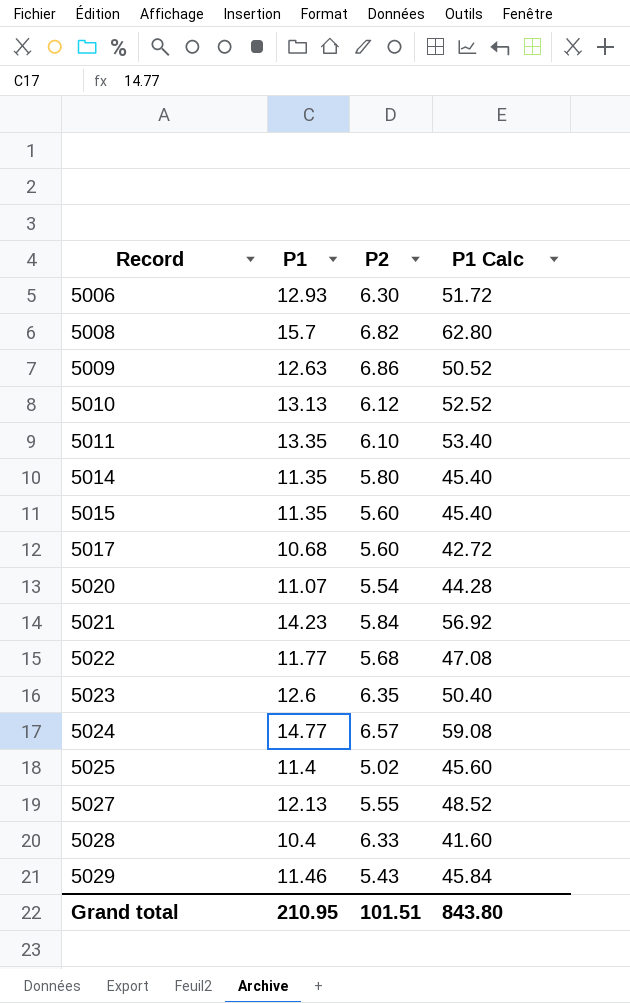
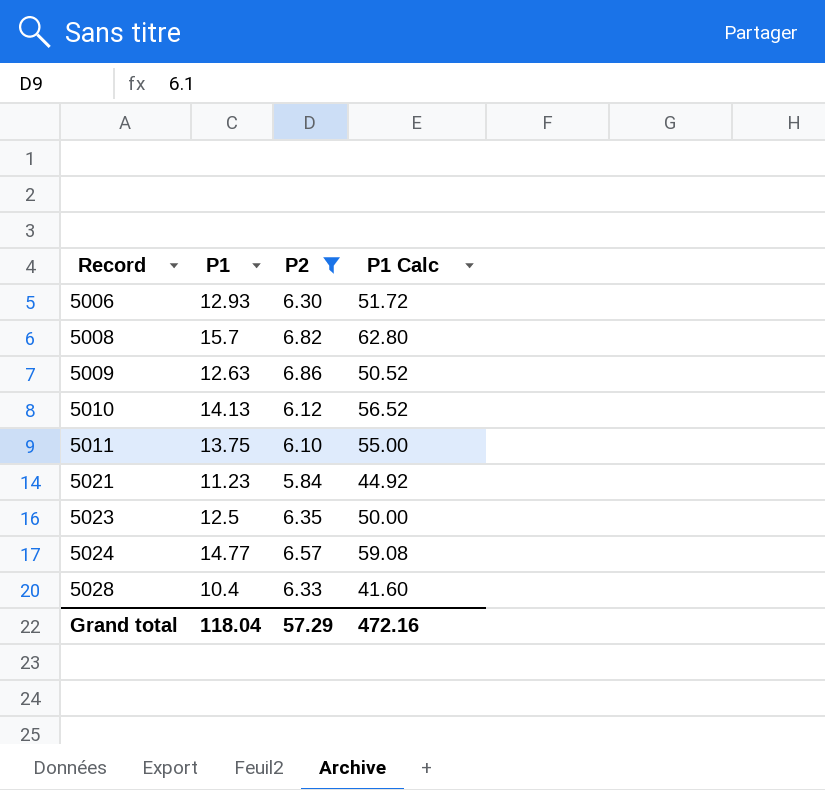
filter: none -> P2 >= 5.84
5010 | P1: 13.13 -> 14.13
5010 | P1 Calc: 52.52 -> 56.52
5011 | P1: 13.35 -> 13.75
5011 | P1 Calc: 53.40 -> 55.00
5021 | P1: 14.23 -> 11.23
5021 | P1 Calc: 56.92 -> 44.92
5023 | P1: 12.6 -> 12.5
5023 | P1 Calc: 50.40 -> 50.00
Grand total | P1: 210.95 -> 118.04
Grand total | P2: 101.51 -> 57.29
Grand total | P1 Calc: 843.80 -> 472.16

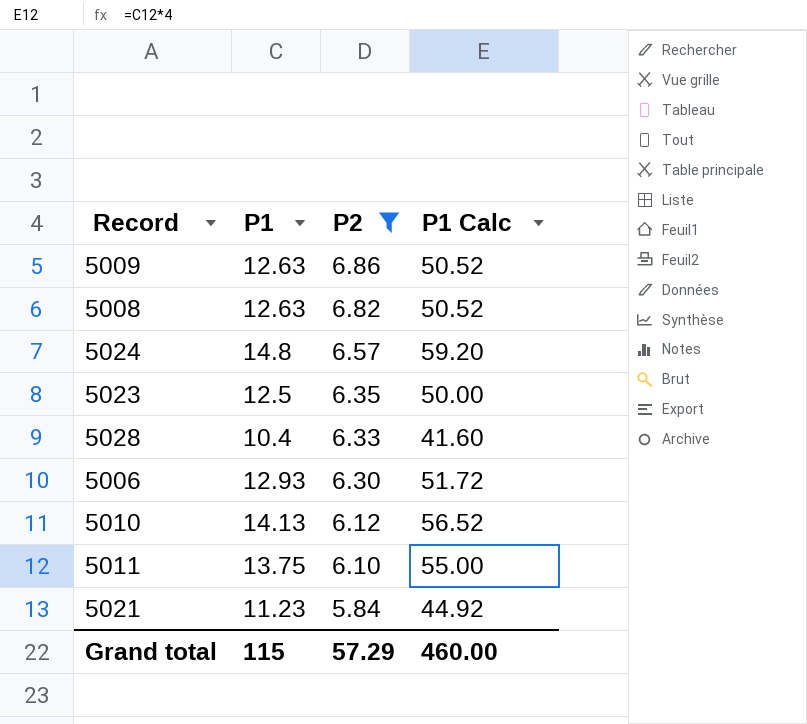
row order: Record ascending -> P2 descending
5008 | P1: 15.7 -> 12.63
5008 | P1 Calc: 62.80 -> 50.52
5024 | P1: 14.77 -> 14.8
5024 | P1 Calc: 59.08 -> 59.20
Grand total | P1: 118.04 -> 115
Grand total | P1 Calc: 472.16 -> 460.00

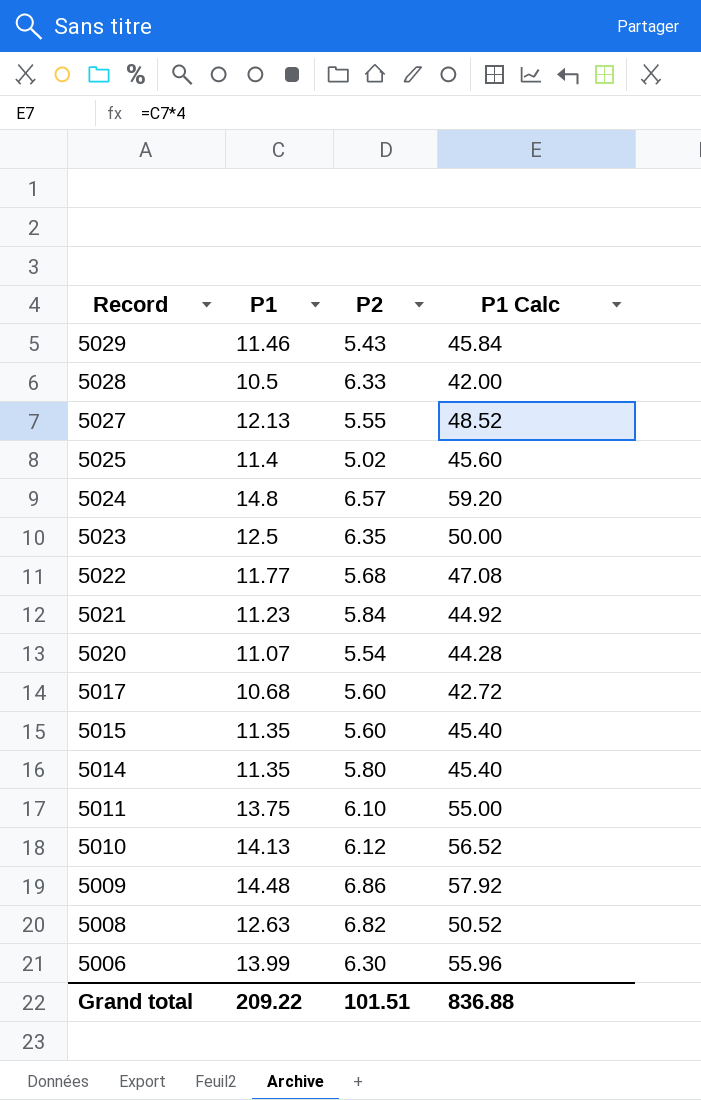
filter: P2 >= 5.84 -> none
row order: P2 descending -> Record descending
5028 | P1: 10.4 -> 10.5
5028 | P1 Calc: 41.60 -> 42.00
5009 | P1: 12.63 -> 14.48
5009 | P1 Calc: 50.52 -> 57.92
5006 | P1: 12.93 -> 13.99
5006 | P1 Calc: 51.72 -> 55.96
Grand total | P1: 115 -> 209.22
Grand total | P2: 57.29 -> 101.51
Grand total | P1 Calc: 460.00 -> 836.88

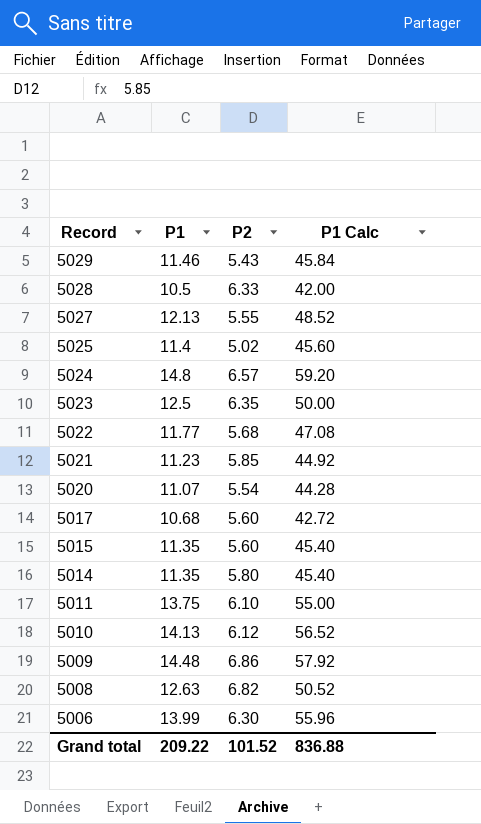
5021 | P2: 5.84 -> 5.85
Grand total | P2: 101.51 -> 101.52

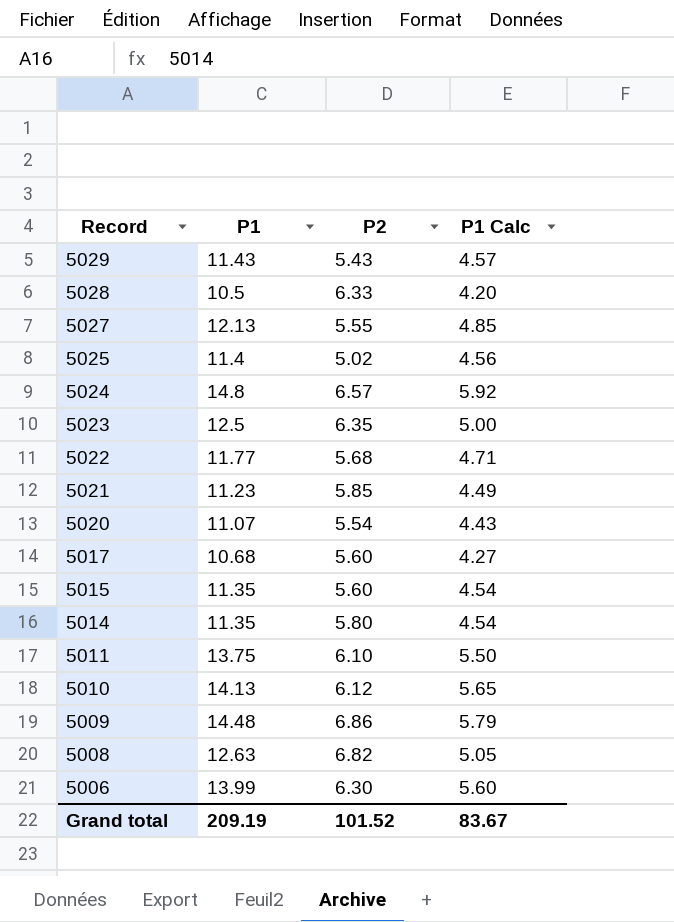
column P1 Calc | formula: [P1] * 4 -> [P1] * 0.4
5029 | P1: 11.46 -> 11.43
Grand total | P1: 209.22 -> 209.19
Grand total | P1 Calc: 836.88 -> 83.67

